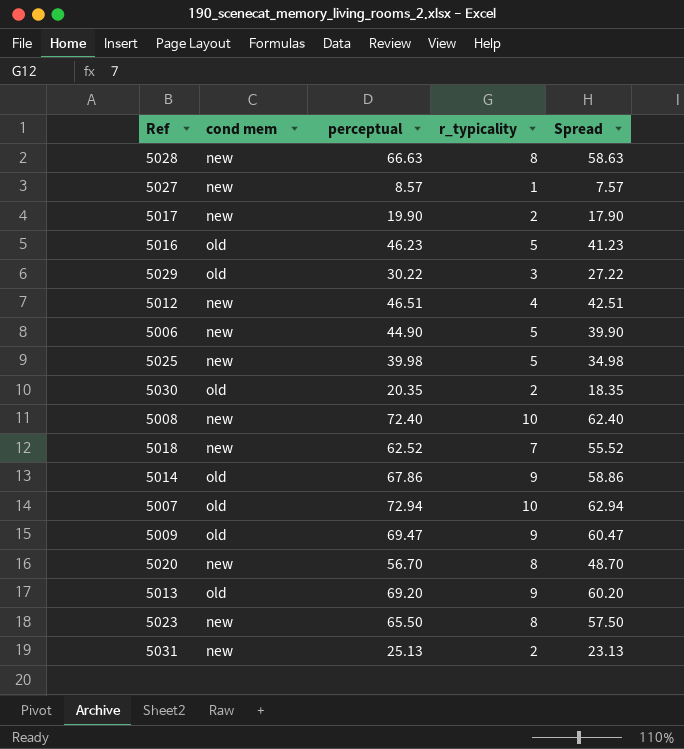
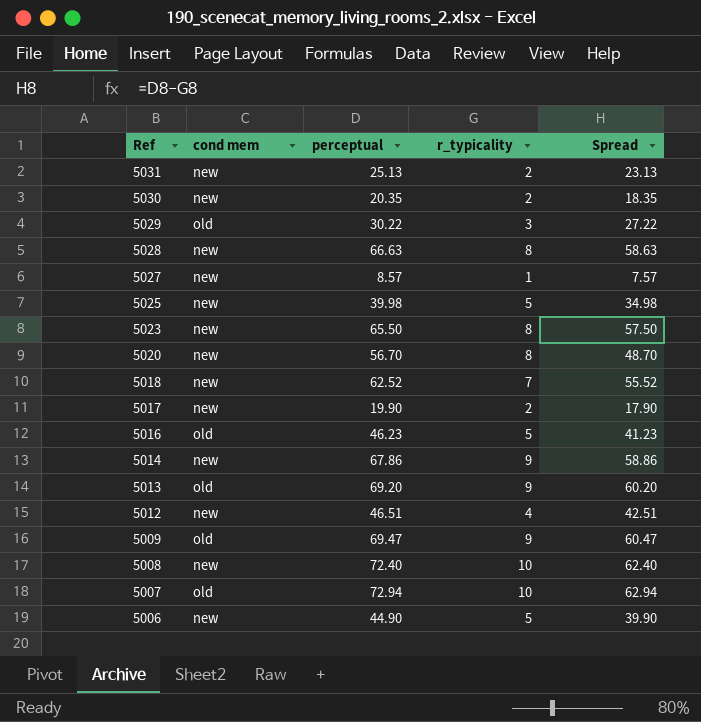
row order: none -> Ref descending
5030 | cond mem: old -> new
5014 | cond mem: old -> new

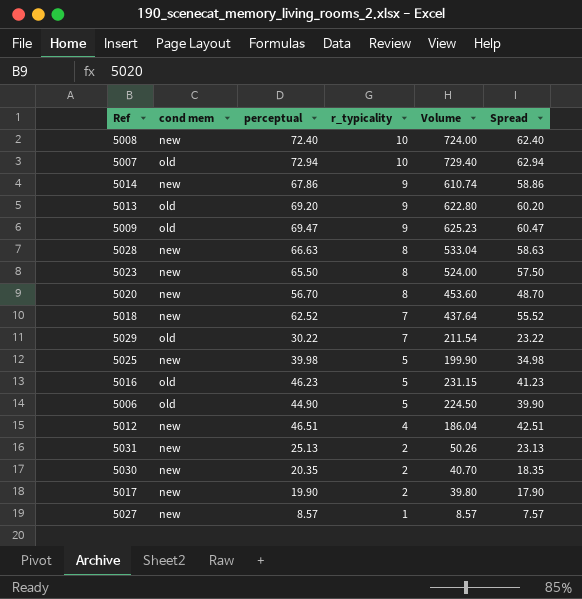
row order: Ref descending -> r_typicality descending
column Volume | formula: none -> [perceptual] * [r_typicality]
5029 | r_typicality: 3 -> 7
5029 | Spread: 27.22 -> 23.22
5006 | cond mem: new -> old

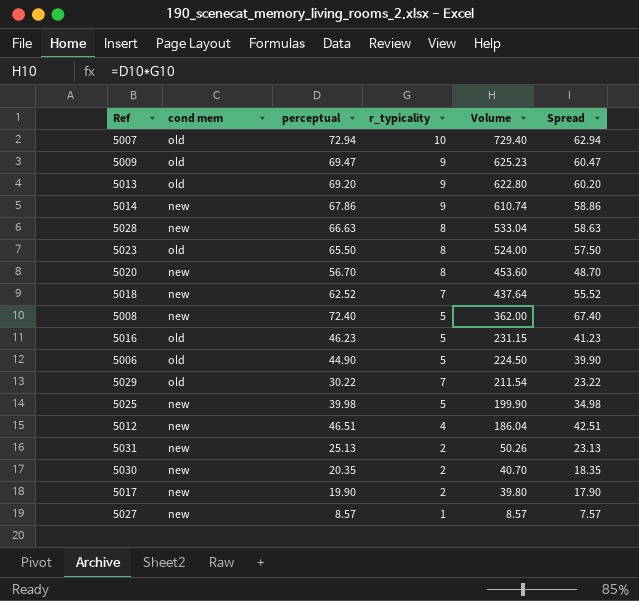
row order: r_typicality descending -> Volume descending
5023 | cond mem: new -> old
5008 | r_typicality: 10 -> 5
5008 | Volume: 724.00 -> 362.00
5008 | Spread: 62.40 -> 67.40

